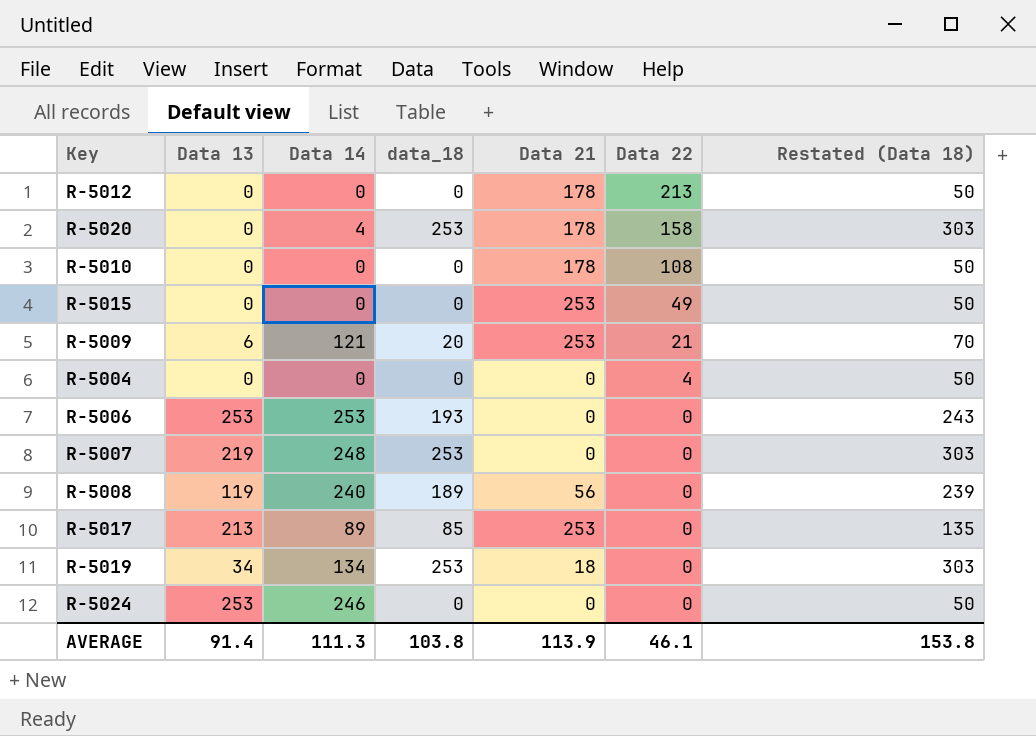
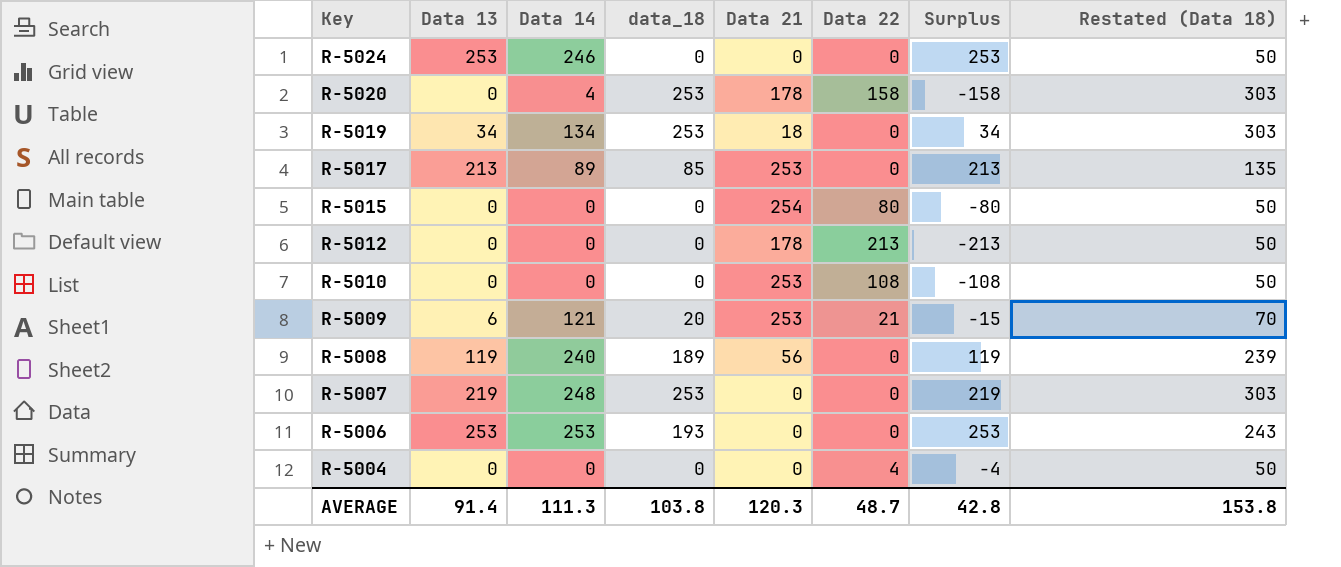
row order: Data 22 descending -> Key descending
column Surplus | formula: none -> [Data 13] - [Data 22]
R-5015 | Data 21: 253 -> 254
R-5015 | Data 22: 49 -> 80
R-5010 | Data 21: 178 -> 253
AVERAGE | Data 21: 113.9 -> 120.3
AVERAGE | Data 22: 46.1 -> 48.7

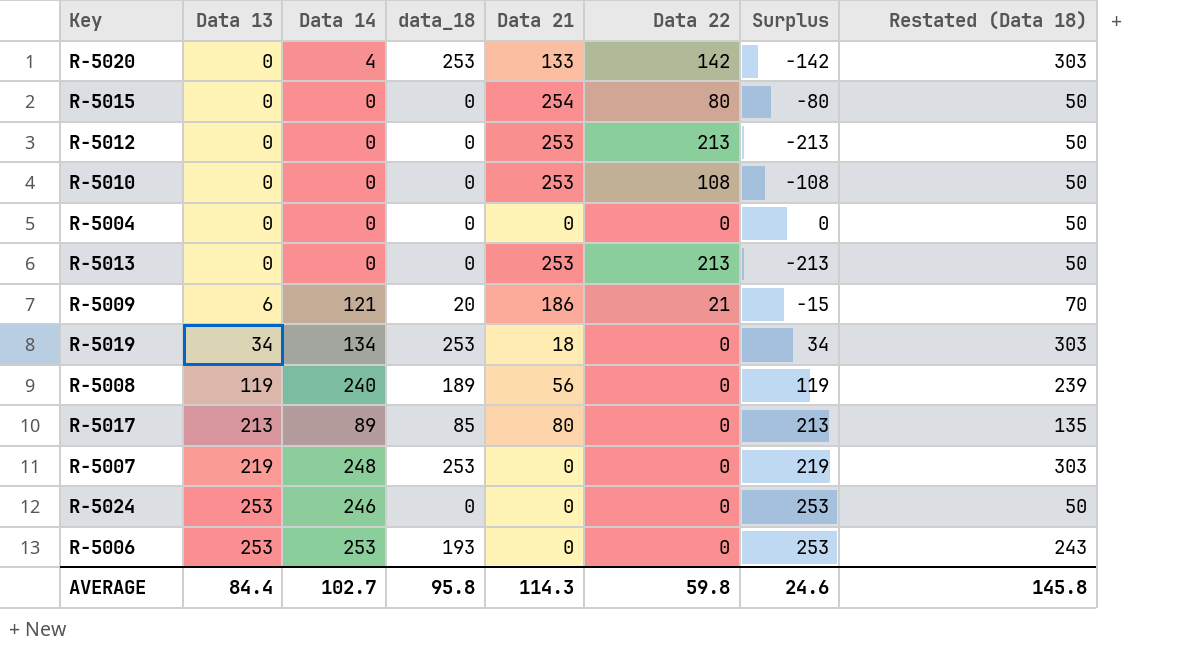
row order: Key descending -> Data 13 ascending
R-5020 | Data 21: 178 -> 133
R-5020 | Data 22: 158 -> 142
R-5020 | Surplus: -158 -> -142
R-5012 | Data 21: 178 -> 253
R-5004 | Data 22: 4 -> 0
R-5004 | Surplus: -4 -> 0
row R-5013: none -> 0 | 0 | 0 | 253 | 213 | -213 | 50
R-5009 | Data 21: 253 -> 186
R-5017 | Data 21: 253 -> 80
AVERAGE | Data 13: 91.4 -> 84.4
AVERAGE | Data 14: 111.3 -> 102.7
AVERAGE | data_18: 103.8 -> 95.8
AVERAGE | Data 21: 120.3 -> 114.3
AVERAGE | Data 22: 48.7 -> 59.8
AVERAGE | Surplus: 42.8 -> 24.6
AVERAGE | Restated (Data 18): 153.8 -> 145.8

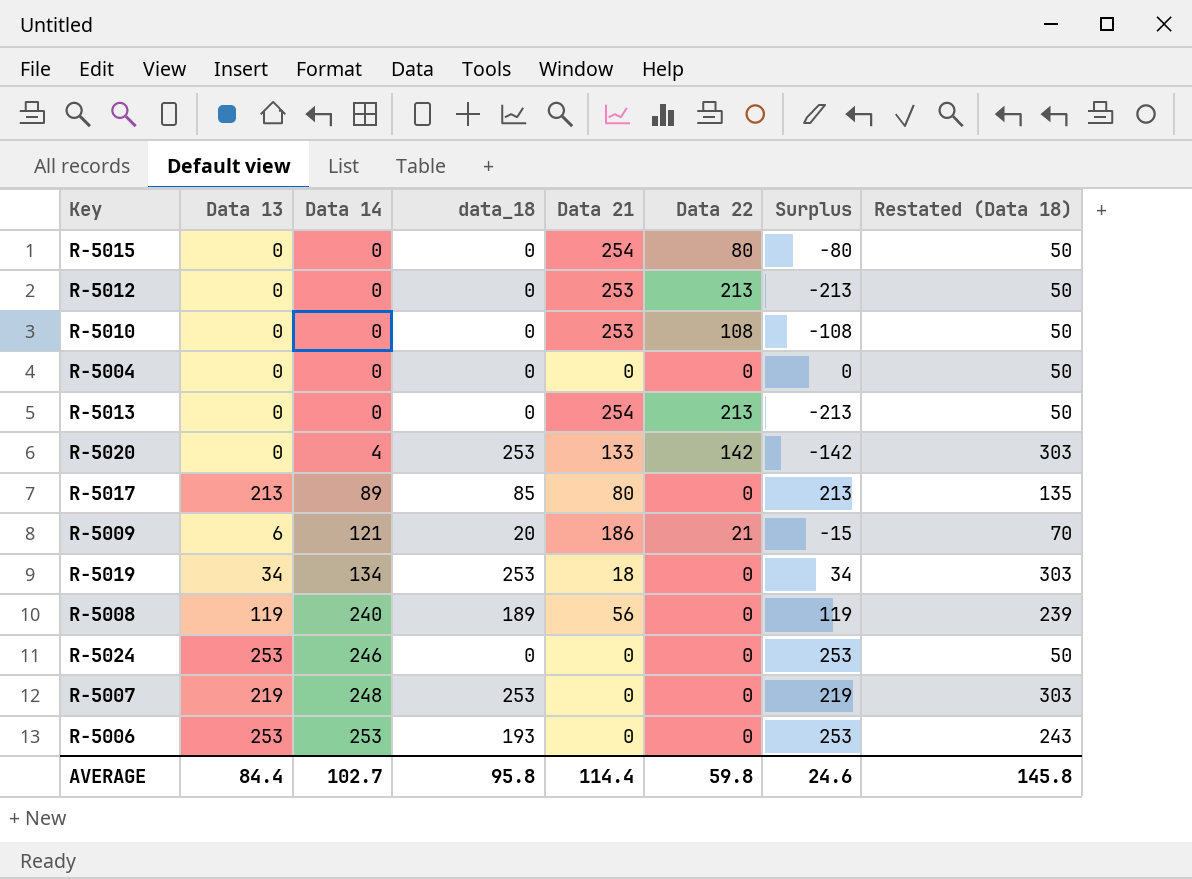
row order: Data 13 ascending -> Data 14 ascending
R-5013 | Data 21: 253 -> 254
AVERAGE | Data 21: 114.3 -> 114.4

